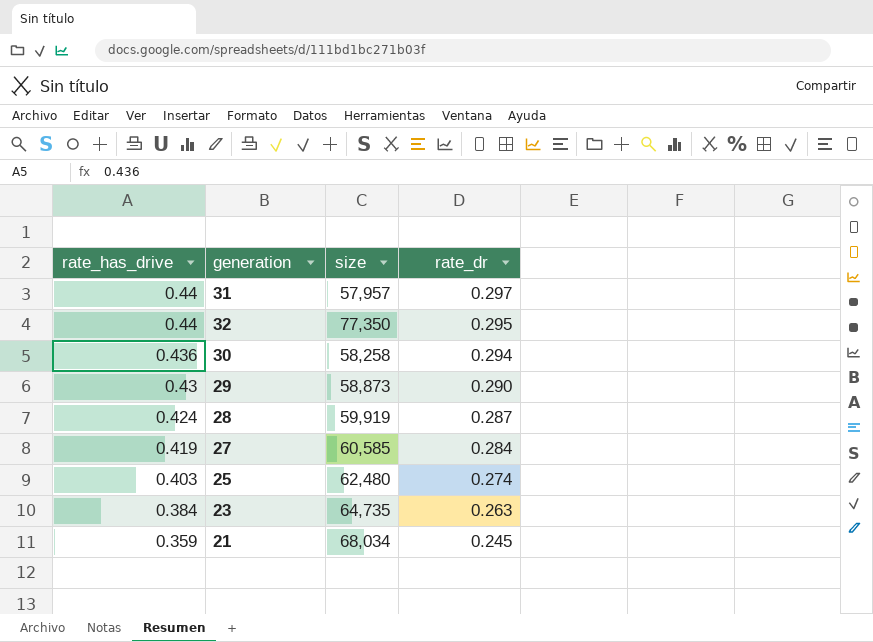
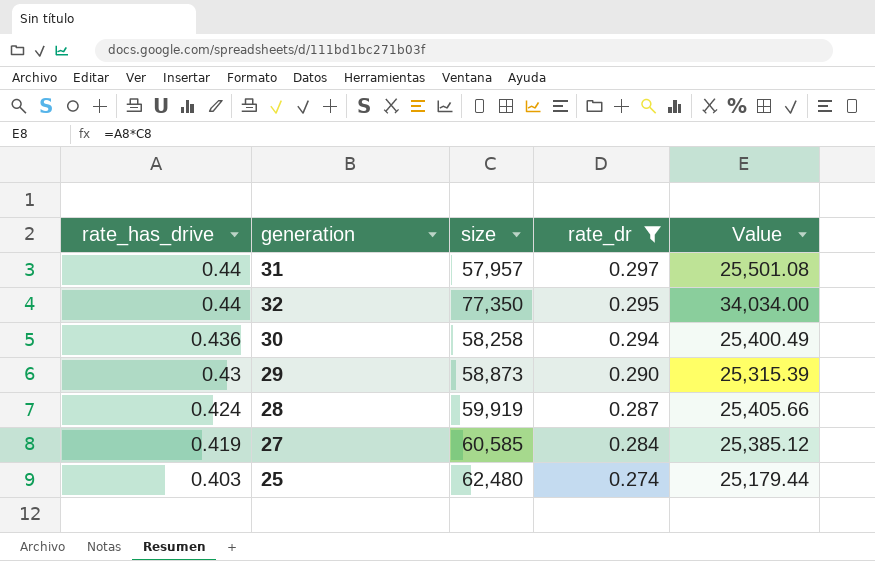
filter: none -> rate_dr >= 0.274
column Value | formula: none -> [rate_has_drive] * [size]

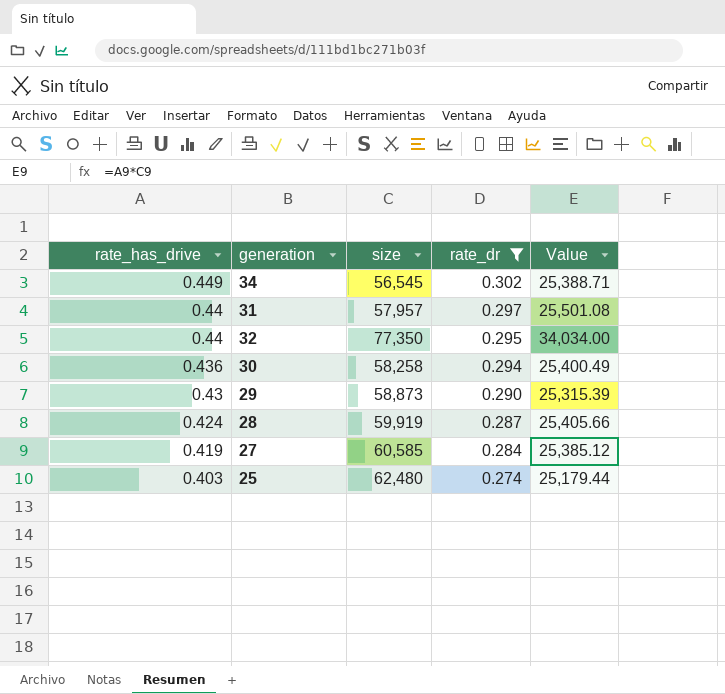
row 34: none -> 0.449 | 56,545 | 0.302 | 25,388.71

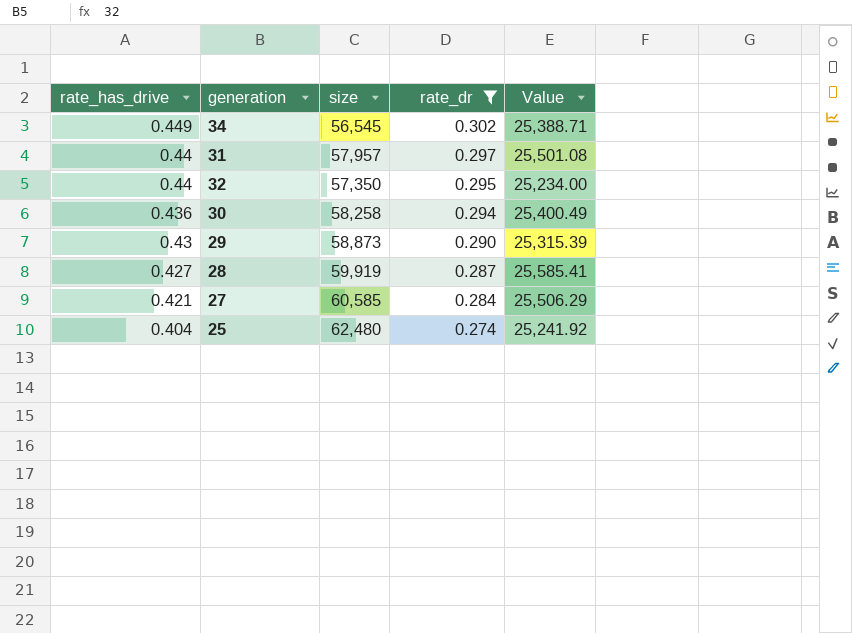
32 | size: 77,350 -> 57,350
32 | Value: 34,034.00 -> 25,234.00
28 | rate_has_drive: 0.424 -> 0.427
28 | Value: 25,405.66 -> 25,585.41
27 | rate_has_drive: 0.419 -> 0.421
27 | Value: 25,385.12 -> 25,506.29
25 | rate_has_drive: 0.403 -> 0.404
25 | Value: 25,179.44 -> 25,241.92

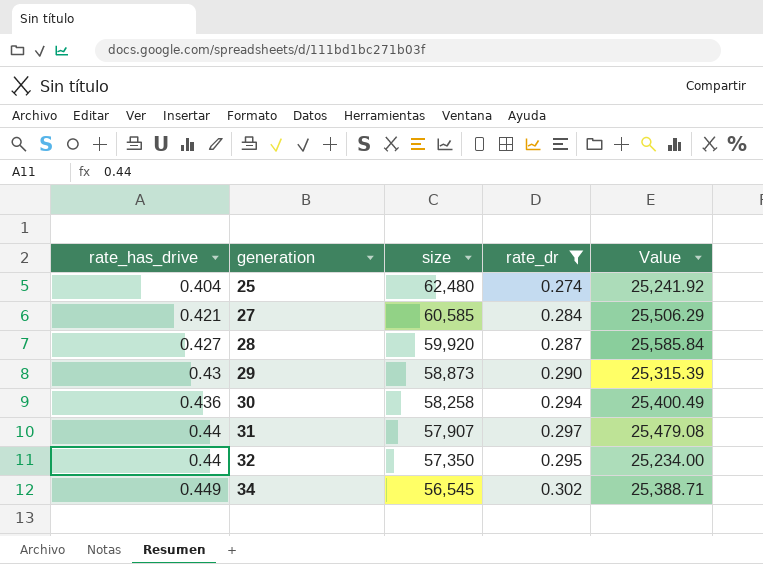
row order: rate_has_drive descending -> rate_has_drive ascending
28 | size: 59,919 -> 59,920
28 | Value: 25,585.41 -> 25,585.84
31 | size: 57,957 -> 57,907
31 | Value: 25,501.08 -> 25,479.08

